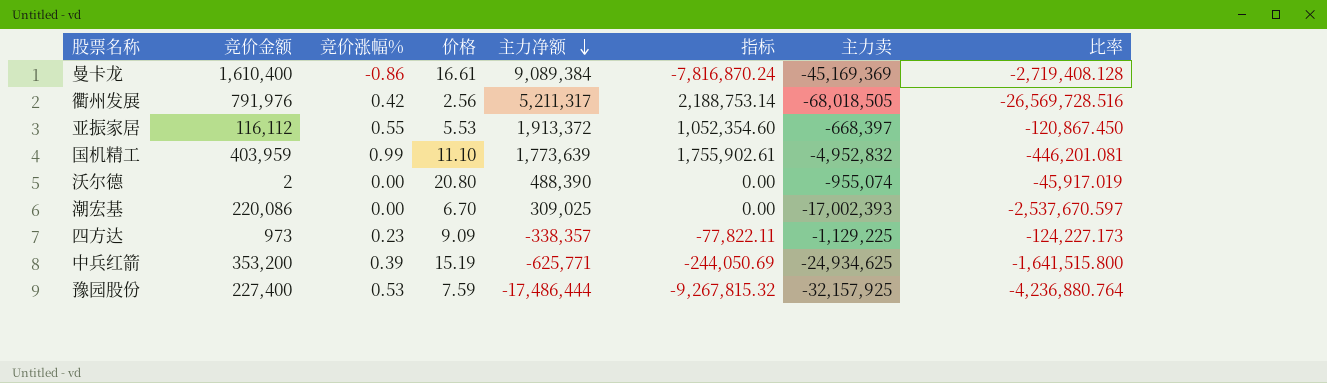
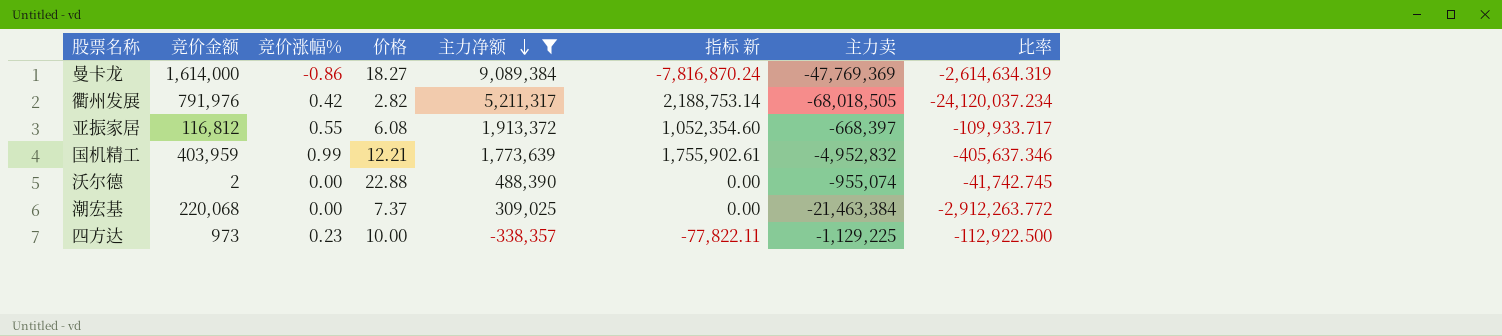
filter: none -> 主力净额 >= -338,357
column name: 指标 -> 指标 新
曼卡龙 | 竞价金额: 1,610,400 -> 1,614,000
曼卡龙 | 价格: 16.61 -> 18.27
曼卡龙 | 主力卖: -45,169,369 -> -47,769,369
曼卡龙 | 比率: -2,719,408.128 -> -2,614,634.319
衢州发展 | 价格: 2.56 -> 2.82
衢州发展 | 比率: -26,569,728.516 -> -24,120,037.234
亚振家居 | 竞价金额: 116,112 -> 116,812
亚振家居 | 价格: 5.53 -> 6.08
亚振家居 | 比率: -120,867.450 -> -109,933.717
国机精工 | 价格: 11.10 -> 12.21
国机精工 | 比率: -446,201.081 -> -405,637.346
沃尔德 | 价格: 20.80 -> 22.88
沃尔德 | 比率: -45,917.019 -> -41,742.745
潮宏基 | 竞价金额: 220,086 -> 220,068
潮宏基 | 价格: 6.70 -> 7.37
潮宏基 | 主力卖: -17,002,393 -> -21,463,384
潮宏基 | 比率: -2,537,670.597 -> -2,912,263.772
四方达 | 价格: 9.09 -> 10.00
四方达 | 比率: -124,227.173 -> -112,922.500

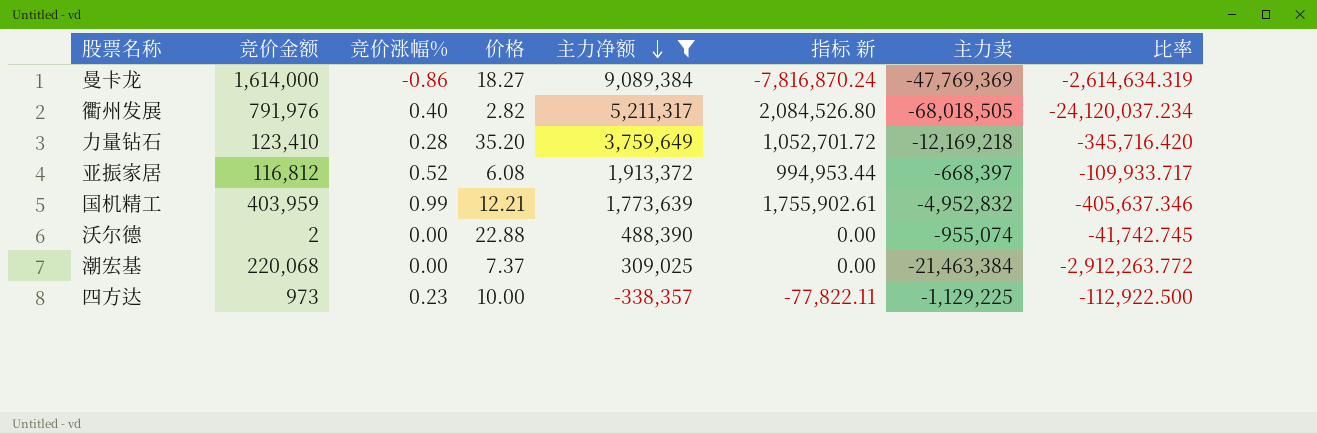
衢州发展 | 竞价涨幅%: 0.42 -> 0.40
衢州发展 | 指标 新: 2,188,753.14 -> 2,084,526.80
row 力量钻石: none -> 123,410 | 0.28 | 35.20 | 3,759,649 | 1,052,701.72 | -12,169,218 | -345,716.420
亚振家居 | 竞价涨幅%: 0.55 -> 0.52
亚振家居 | 指标 新: 1,052,354.60 -> 994,953.44

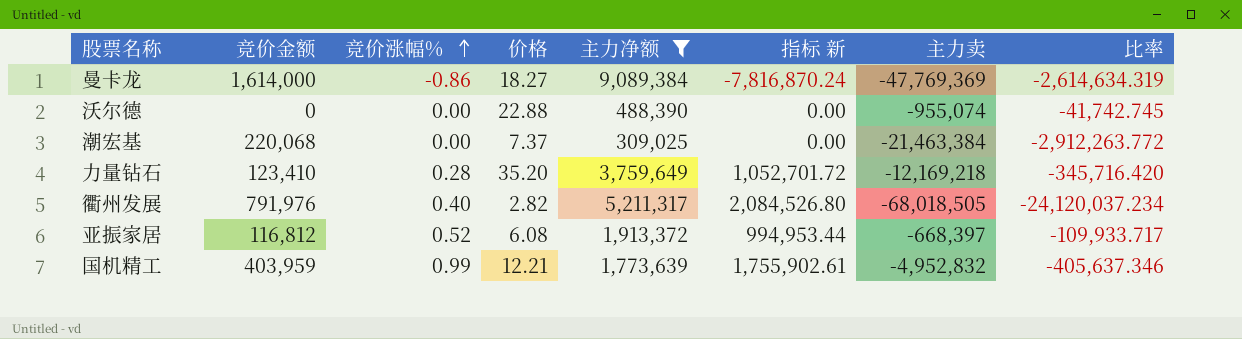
row order: 主力净额 descending -> 竞价涨幅% ascending
row 四方达: 973 | 0.23 | 10.00 | -338,357 | -77,822.11 | -1,129,225 | -112,922.500 -> none
沃尔德 | 竞价金额: 2 -> 0

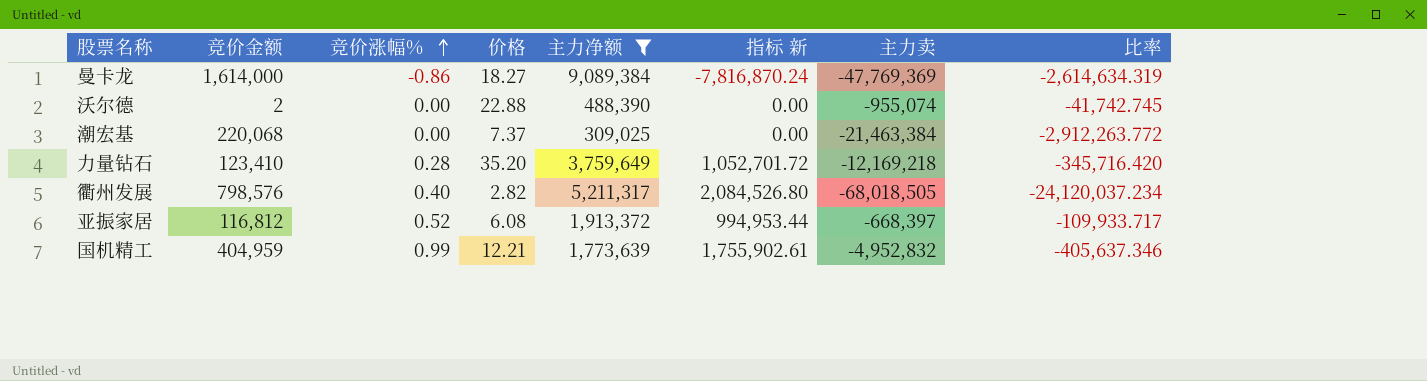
沃尔德 | 竞价金额: 0 -> 2
衢州发展 | 竞价金额: 791,976 -> 798,576
国机精工 | 竞价金额: 403,959 -> 404,959

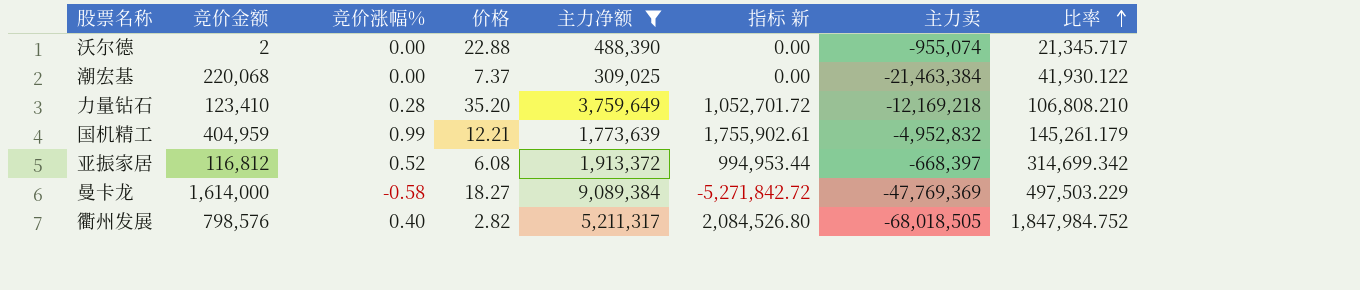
row order: 竞价涨幅% ascending -> 比率 ascending
column 比率 | formula: [主力卖] / [价格] -> [主力净额] / [价格]
曼卡龙 | 竞价涨幅%: -0.86 -> -0.58
曼卡龙 | 指标 新: -7,816,870.24 -> -5,271,842.72

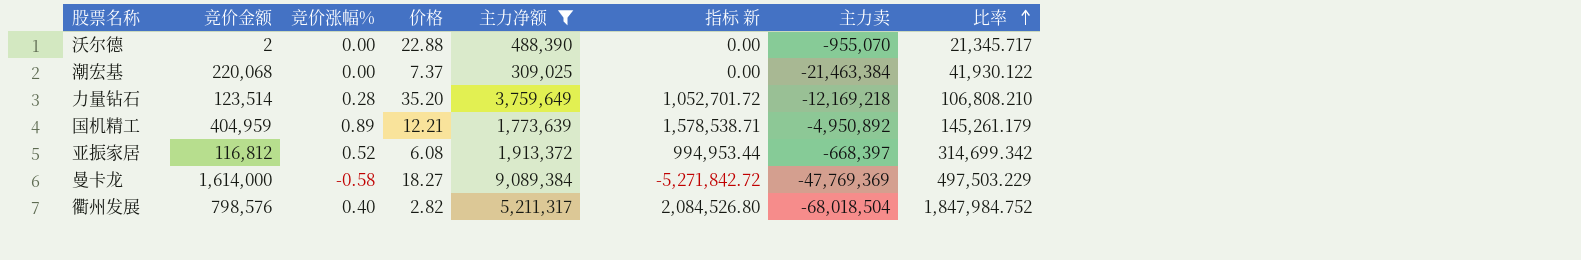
沃尔德 | 主力卖: -955,074 -> -955,070
力量钻石 | 竞价金额: 123,410 -> 123,514
国机精工 | 竞价涨幅%: 0.99 -> 0.89
国机精工 | 指标 新: 1,755,902.61 -> 1,578,538.71
国机精工 | 主力卖: -4,952,832 -> -4,950,892
衢州发展 | 主力卖: -68,018,505 -> -68,018,504

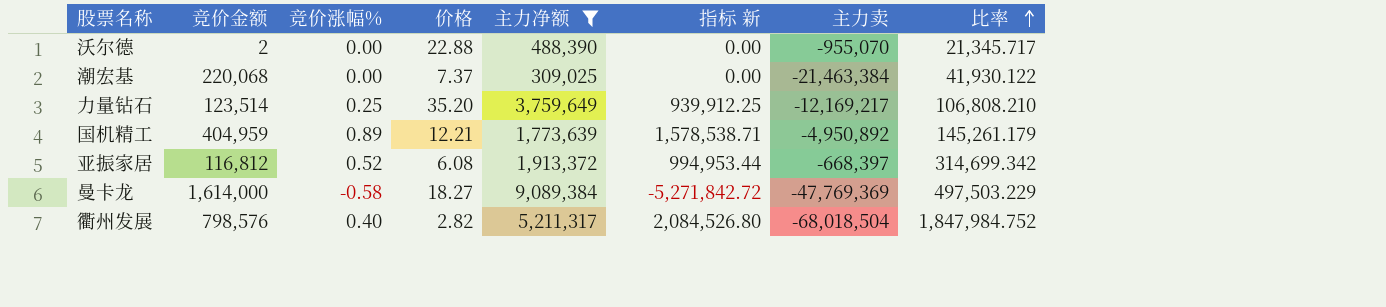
力量钻石 | 竞价涨幅%: 0.28 -> 0.25
力量钻石 | 指标 新: 1,052,701.72 -> 939,912.25
力量钻石 | 主力卖: -12,169,218 -> -12,169,217

